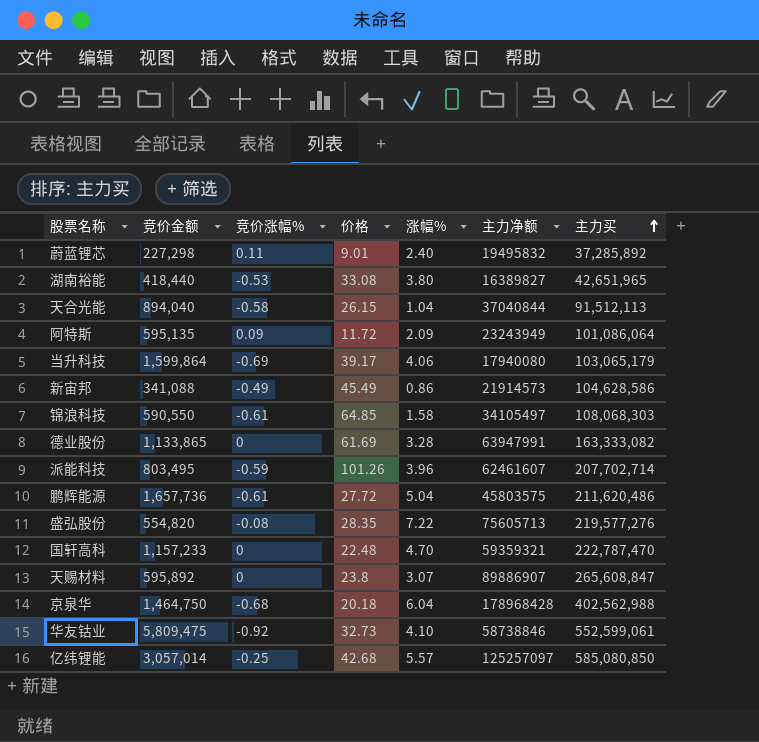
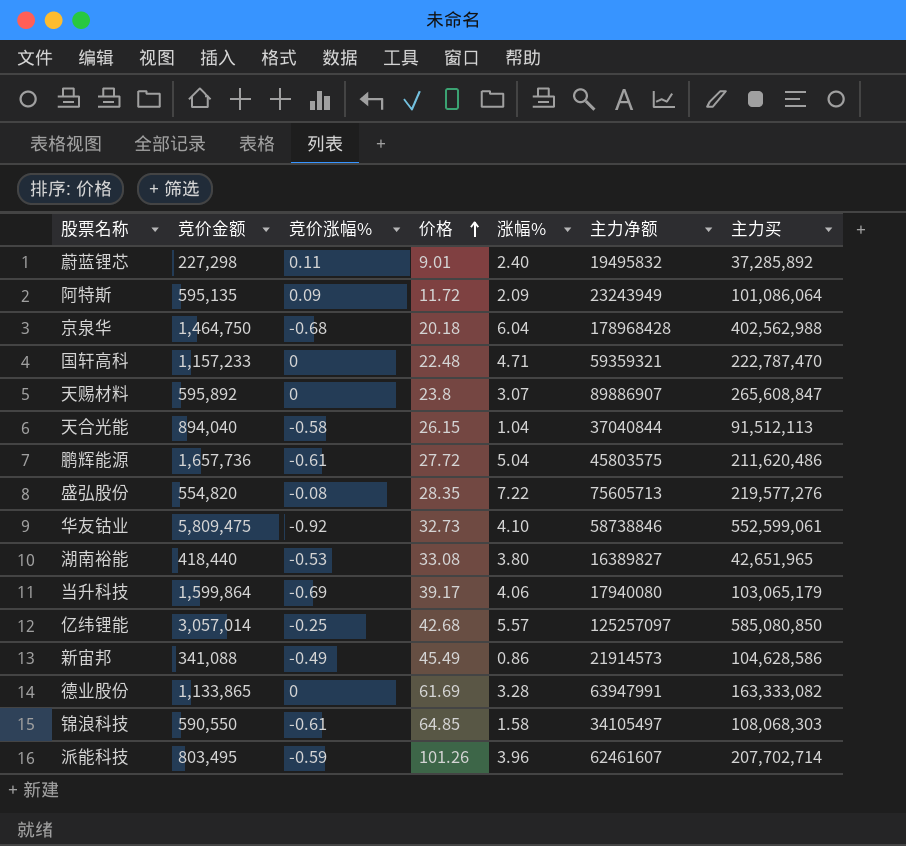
row order: 主力买 ascending -> 价格 ascending
国轩高科 | 涨幅%: 4.70 -> 4.71

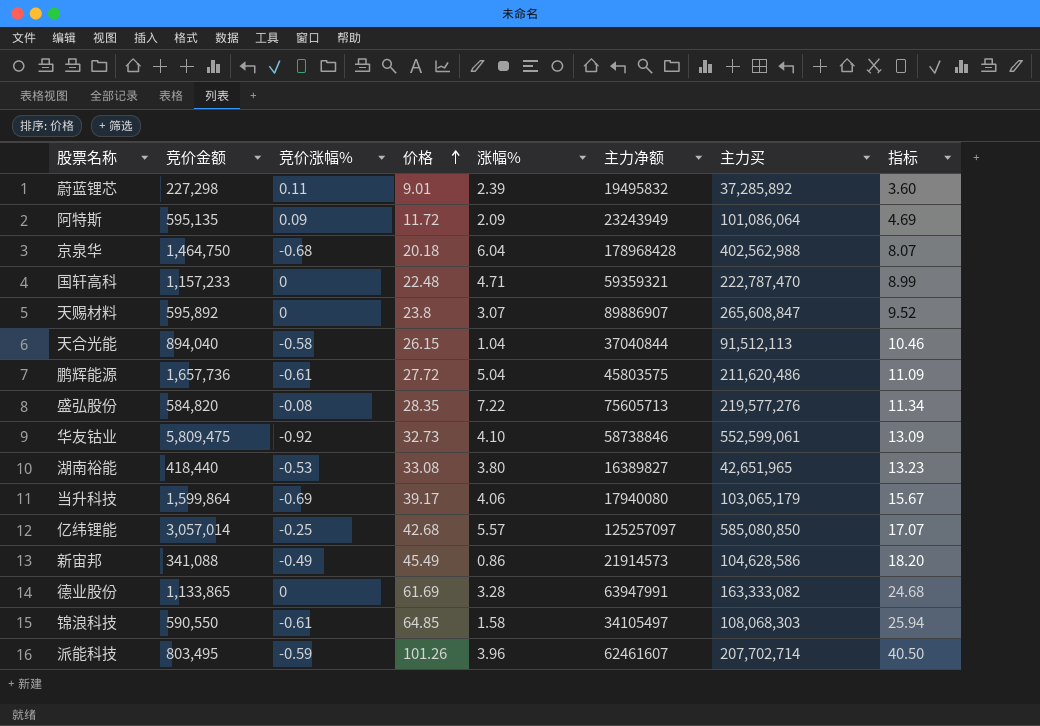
column 指标 | formula: none -> [价格] * 0.4
蔚蓝锂芯 | 涨幅%: 2.40 -> 2.39
盛弘股份 | 竞价金额: 554,820 -> 584,820

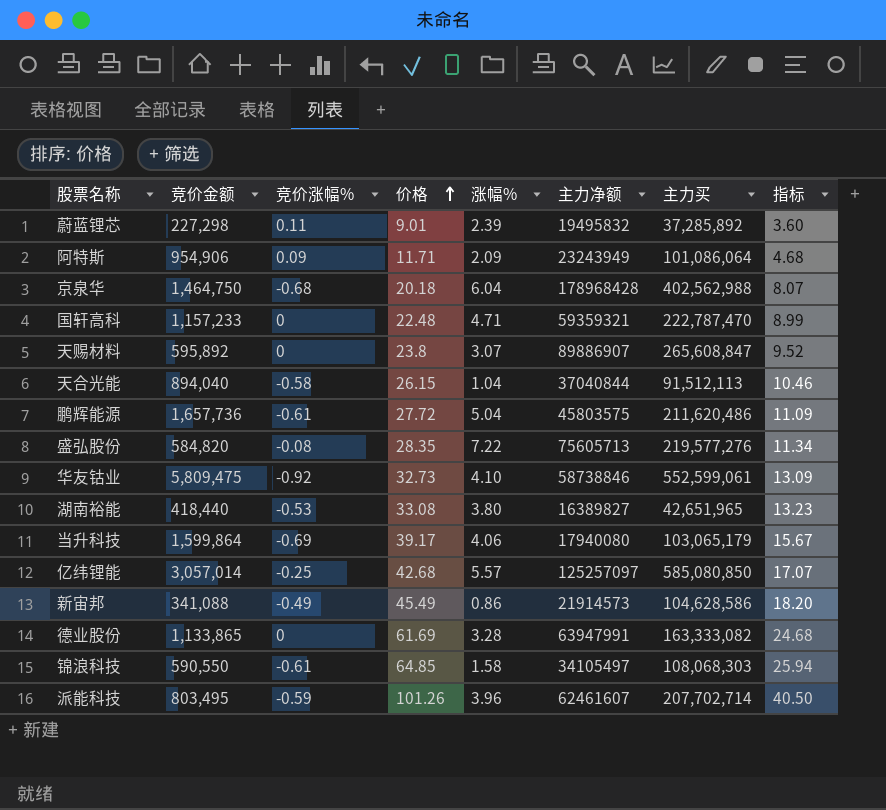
阿特斯 | 竞价金额: 595,135 -> 954,906
阿特斯 | 价格: 11.72 -> 11.71
阿特斯 | 指标: 4.69 -> 4.68

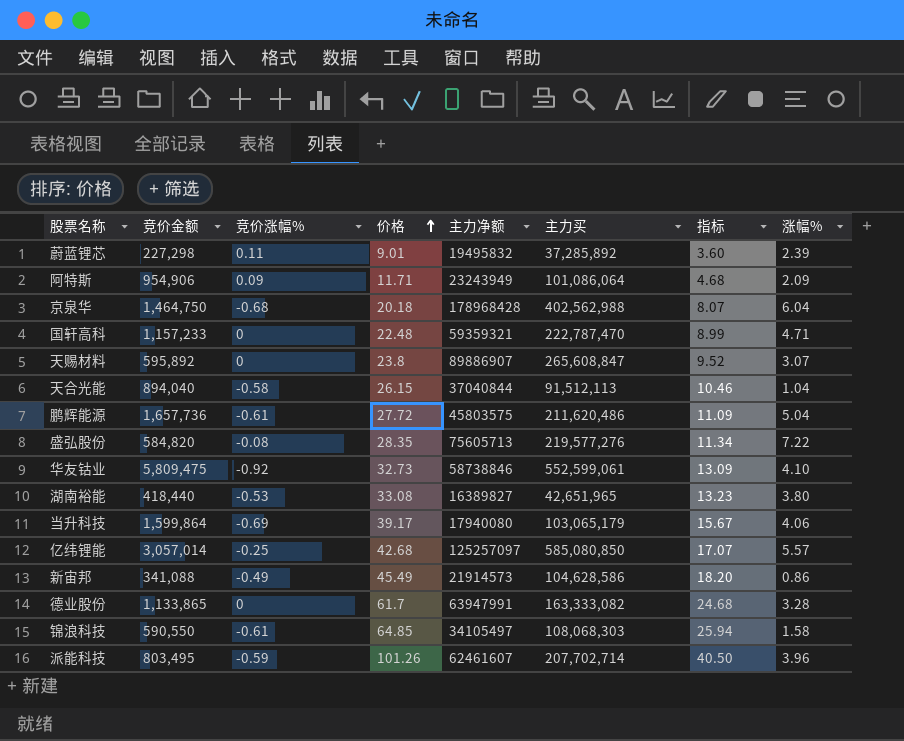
column 涨幅% | position: 5 -> 8
德业股份 | 价格: 61.69 -> 61.7

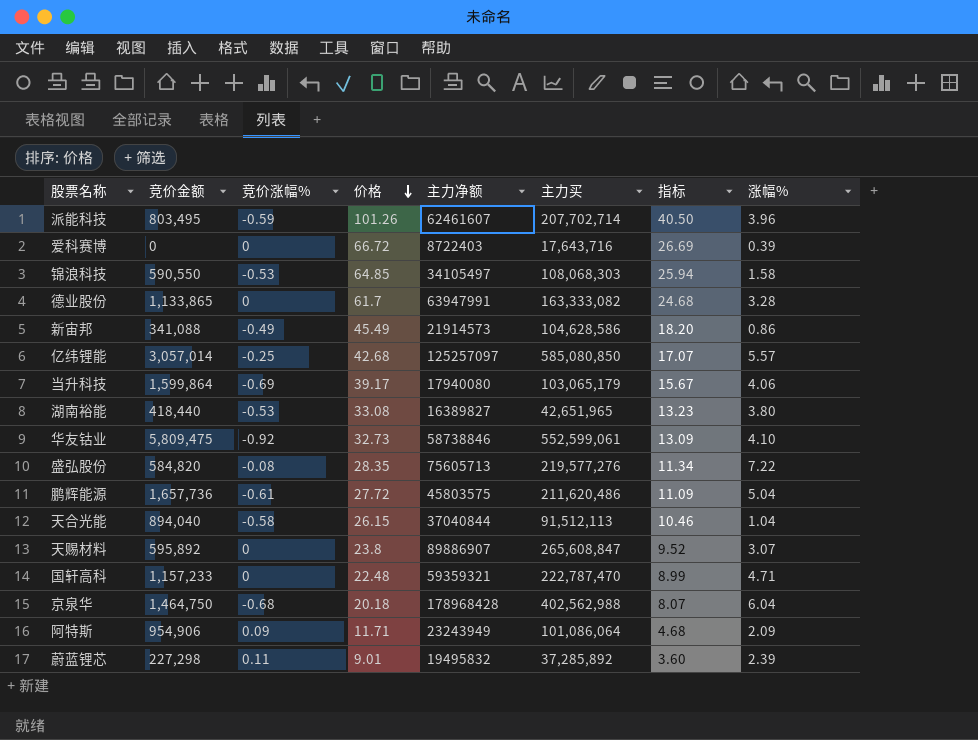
row order: 价格 ascending -> 价格 descending
row 爱科赛博: none -> 0 | 0 | 66.72 | 8722403 | 17,643,716 | 26.69 | 0.39
锦浪科技 | 竞价涨幅%: -0.61 -> -0.53

